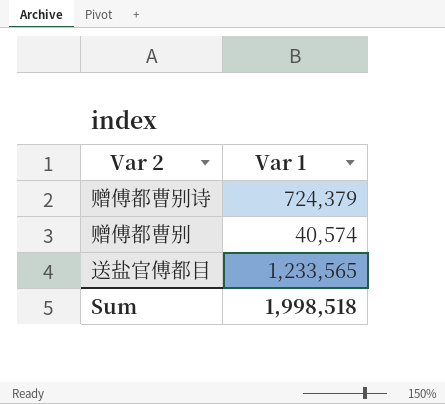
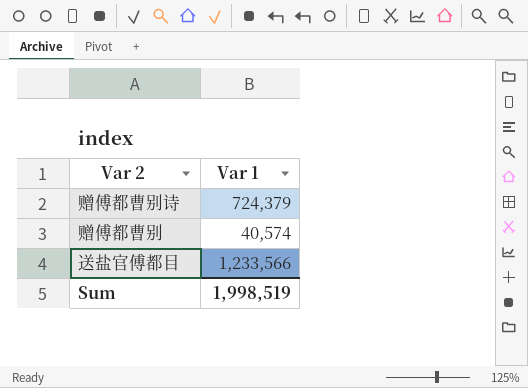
送盐官傅都目 | Var 1: 1,233,565 -> 1,233,566
Sum | Var 1: 1,998,518 -> 1,998,519

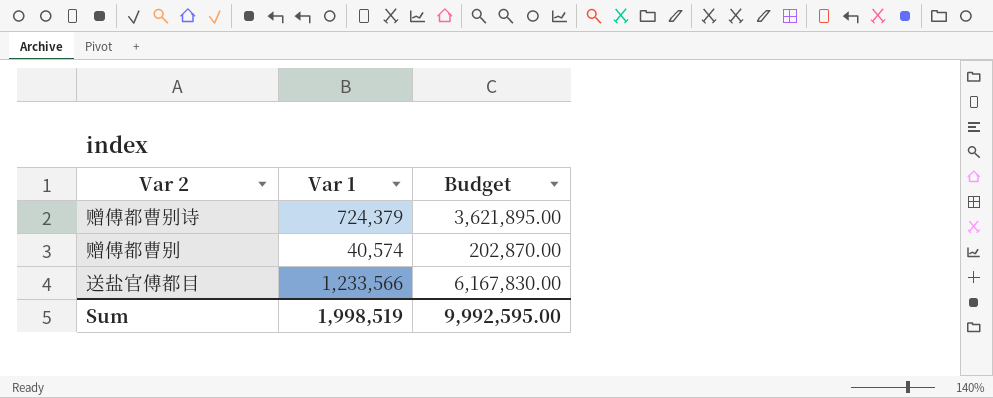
column Budget | formula: none -> [Var 1] * 5

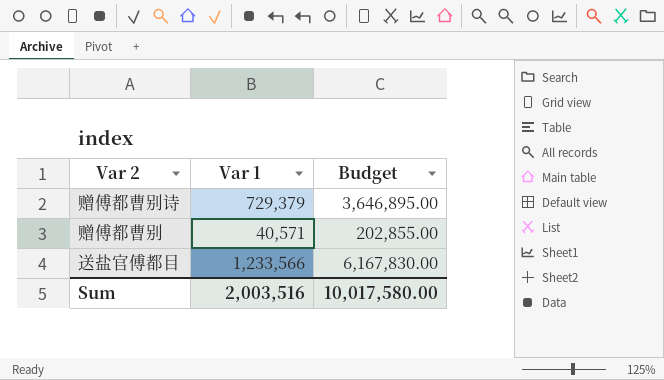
赠傅都曹别诗 | Var 1: 724,379 -> 729,379
赠傅都曹别诗 | Budget: 3,621,895.00 -> 3,646,895.00
赠傅都曹别 | Var 1: 40,574 -> 40,571
赠傅都曹别 | Budget: 202,870.00 -> 202,855.00
Sum | Var 1: 1,998,519 -> 2,003,516
Sum | Budget: 9,992,595.00 -> 10,017,580.00

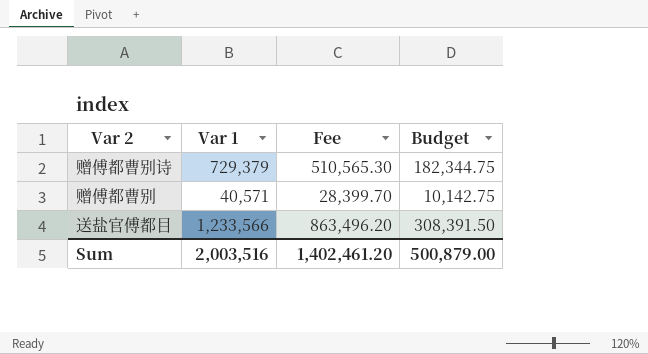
column Fee | formula: none -> [Var 1] * 0.7
column Budget | formula: [Var 1] * 5 -> [Var 1] * 0.25
Sum | Budget: 10,017,580.00 -> 500,879.00

